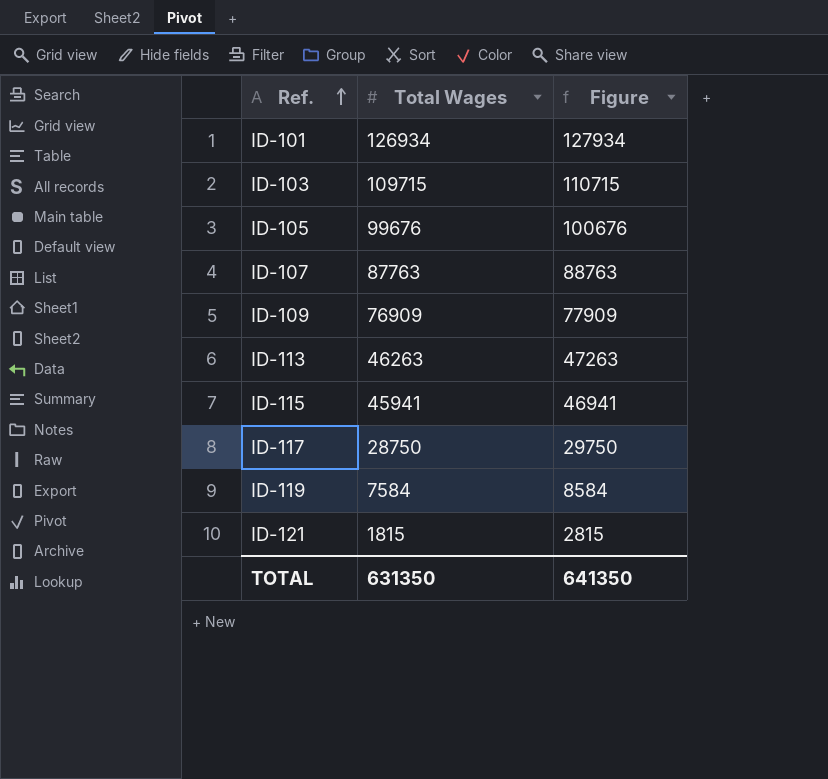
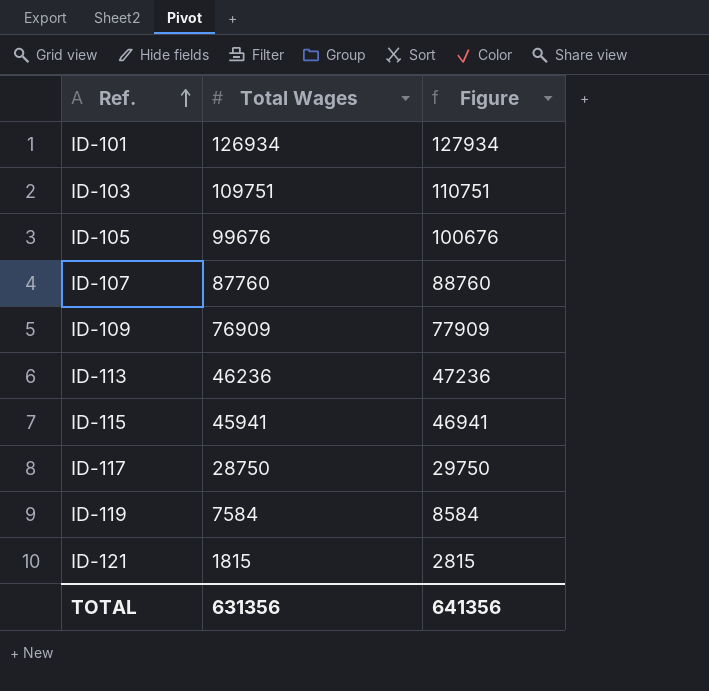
ID-103 | Total Wages: 109715 -> 109751
ID-103 | Figure: 110715 -> 110751
ID-107 | Total Wages: 87763 -> 87760
ID-107 | Figure: 88763 -> 88760
ID-113 | Total Wages: 46263 -> 46236
ID-113 | Figure: 47263 -> 47236
TOTAL | Total Wages: 631350 -> 631356
TOTAL | Figure: 641350 -> 641356

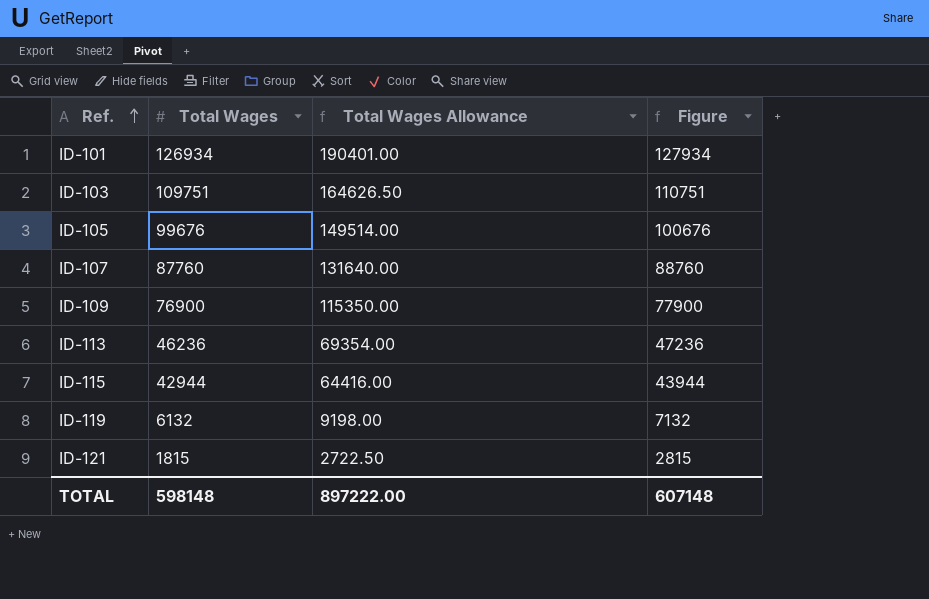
column Total Wages Allowance | formula: none -> [Total Wages] * 1.5
row ID-117: 28750 | 29750 -> none
ID-109 | Total Wages: 76909 -> 76900
ID-109 | Figure: 77909 -> 77900
ID-115 | Total Wages: 45941 -> 42944
ID-115 | Figure: 46941 -> 43944
ID-119 | Total Wages: 7584 -> 6132
ID-119 | Figure: 8584 -> 7132
TOTAL | Total Wages: 631356 -> 598148
TOTAL | Figure: 641356 -> 607148

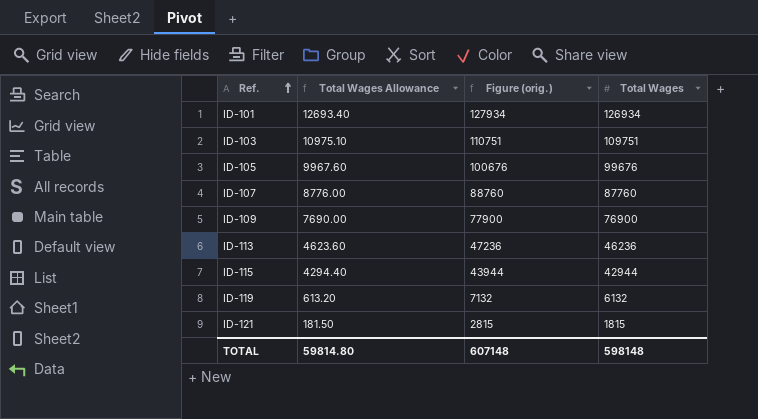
column Total Wages Allowance | formula: [Total Wages] * 1.5 -> [Total Wages] * 0.1
column name: Figure -> Figure (orig.)
column Total Wages | position: 2 -> 4
TOTAL | Total Wages Allowance: 897222.00 -> 59814.80

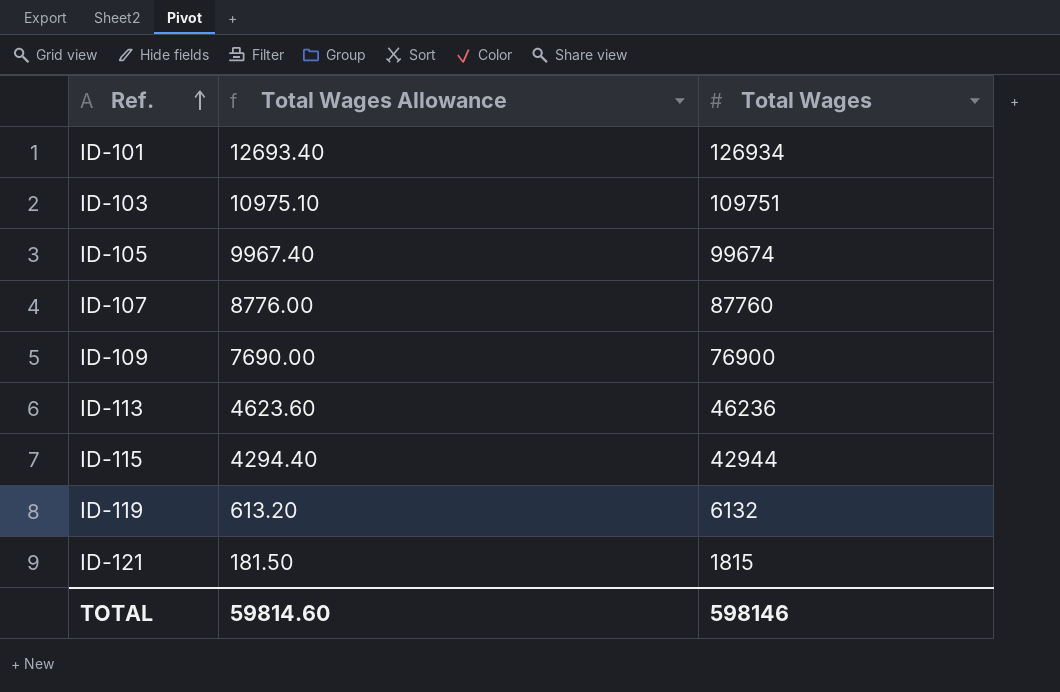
column Figure (orig.) | formula: [Total Wages] + 1000 -> none
ID-105 | Total Wages Allowance: 9967.60 -> 9967.40
ID-105 | Total Wages: 99676 -> 99674
TOTAL | Total Wages Allowance: 59814.80 -> 59814.60
TOTAL | Total Wages: 598148 -> 598146

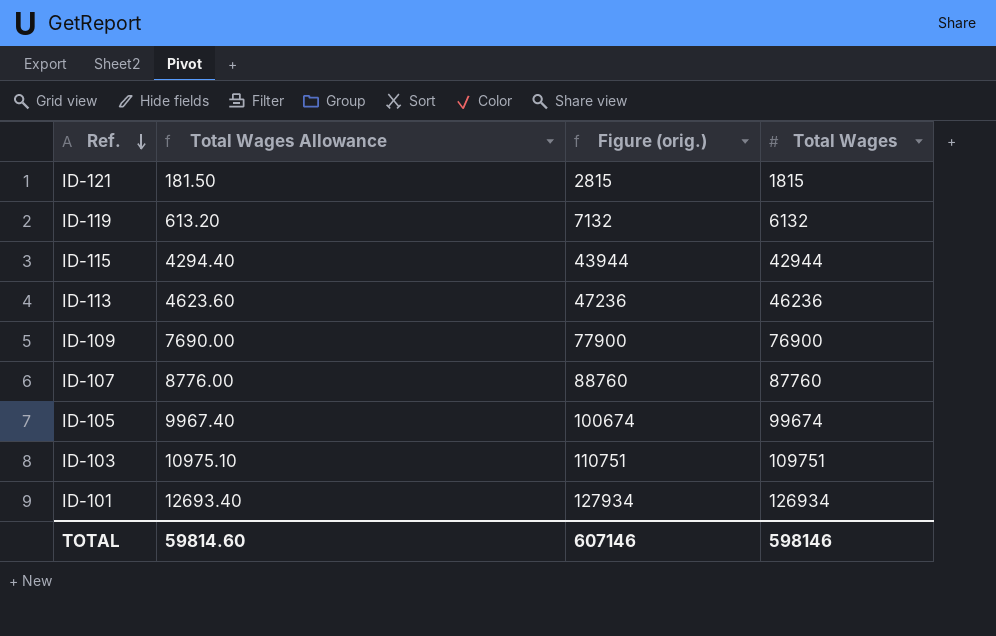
row order: Ref. ascending -> Ref. descending
column Figure (orig.) | formula: none -> [Total Wages] + 1000

